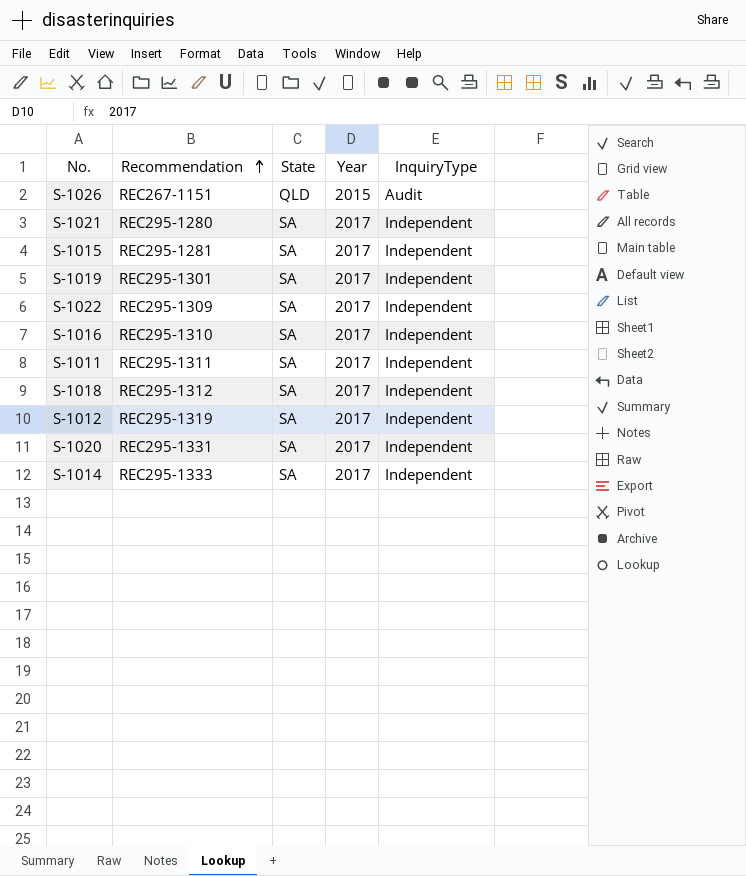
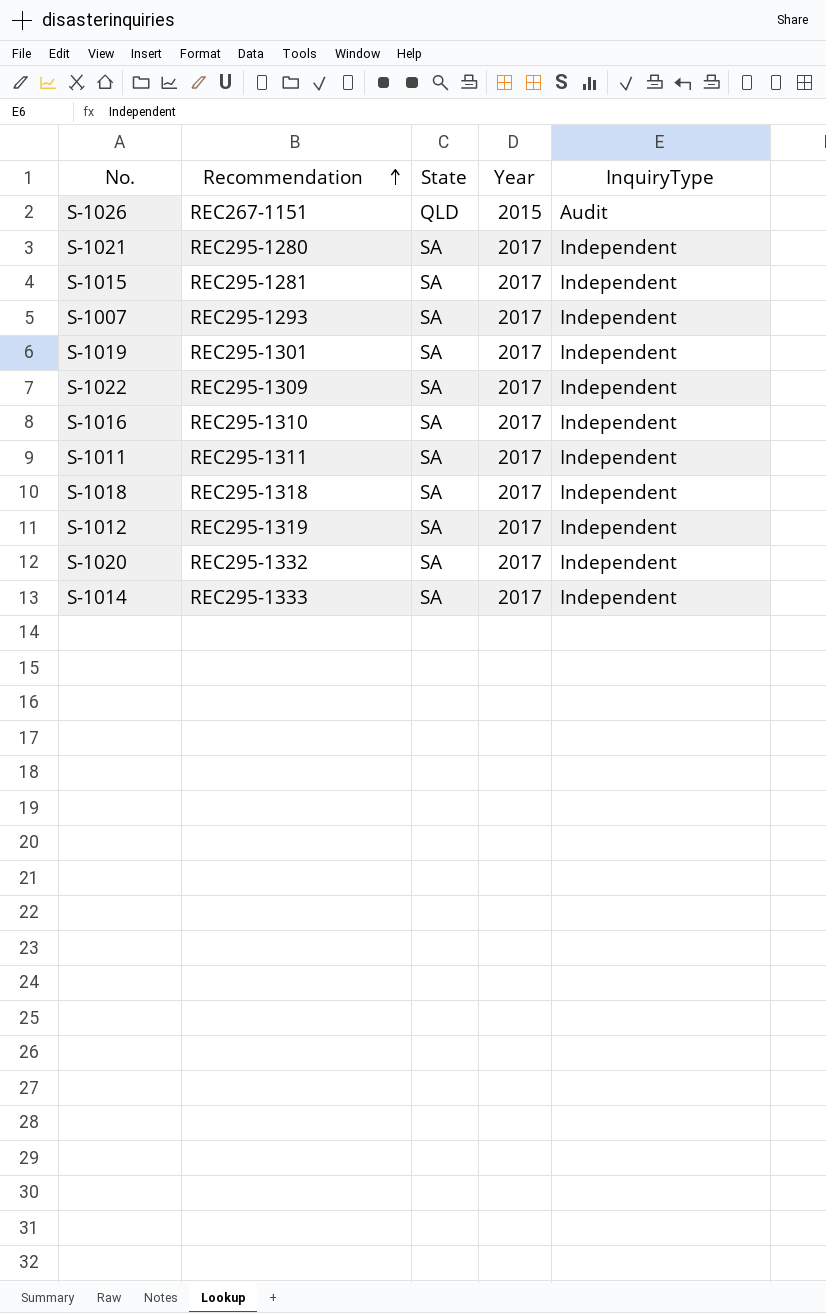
row S-1007: none -> REC295-1293 | SA | 2017 | Independent
S-1018 | Recommendation: REC295-1312 -> REC295-1318
S-1020 | Recommendation: REC295-1331 -> REC295-1332

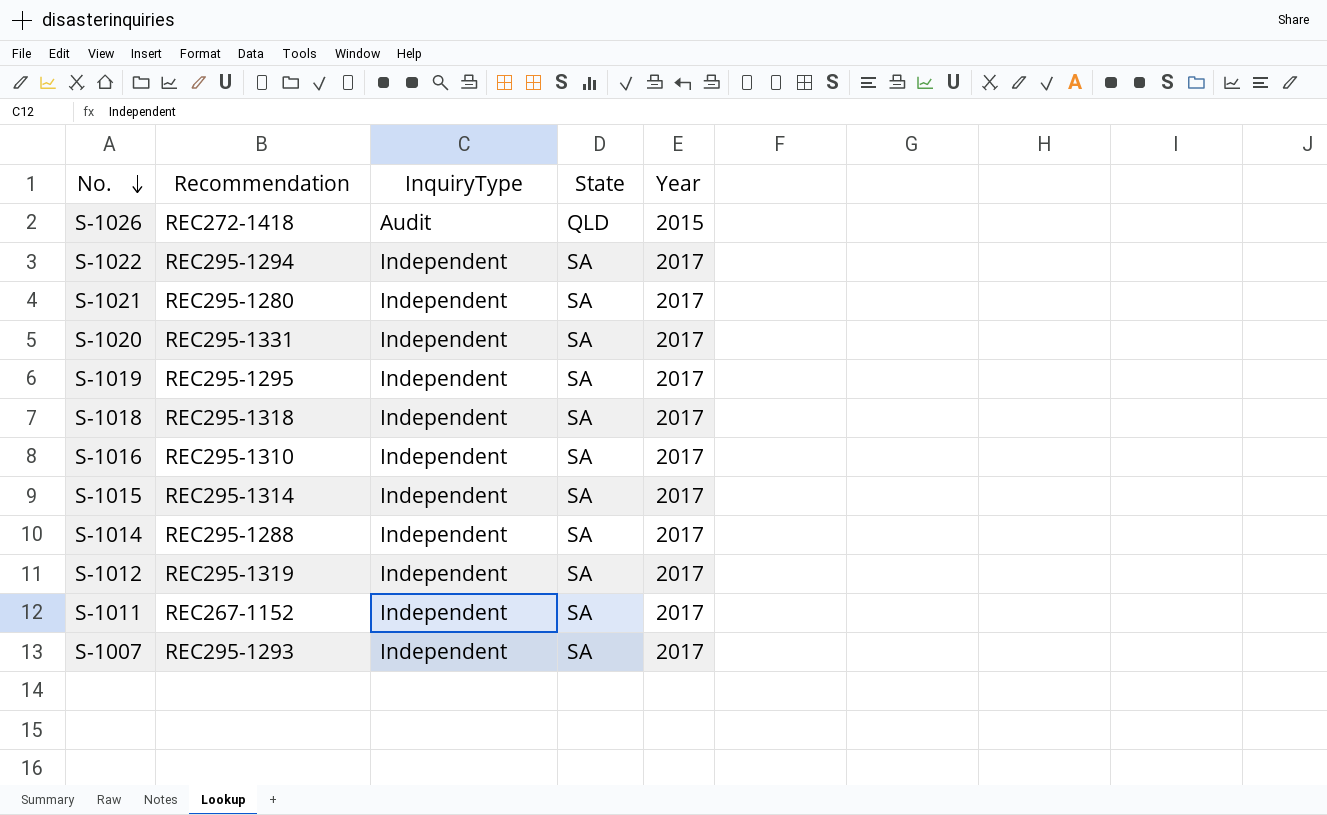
row order: Recommendation ascending -> No. descending
column InquiryType | position: 5 -> 3
S-1026 | Recommendation: REC267-1151 -> REC272-1418
S-1022 | Recommendation: REC295-1309 -> REC295-1294
S-1020 | Recommendation: REC295-1332 -> REC295-1331
S-1019 | Recommendation: REC295-1301 -> REC295-1295
S-1015 | Recommendation: REC295-1281 -> REC295-1314
S-1014 | Recommendation: REC295-1333 -> REC295-1288
S-1011 | Recommendation: REC295-1311 -> REC267-1152

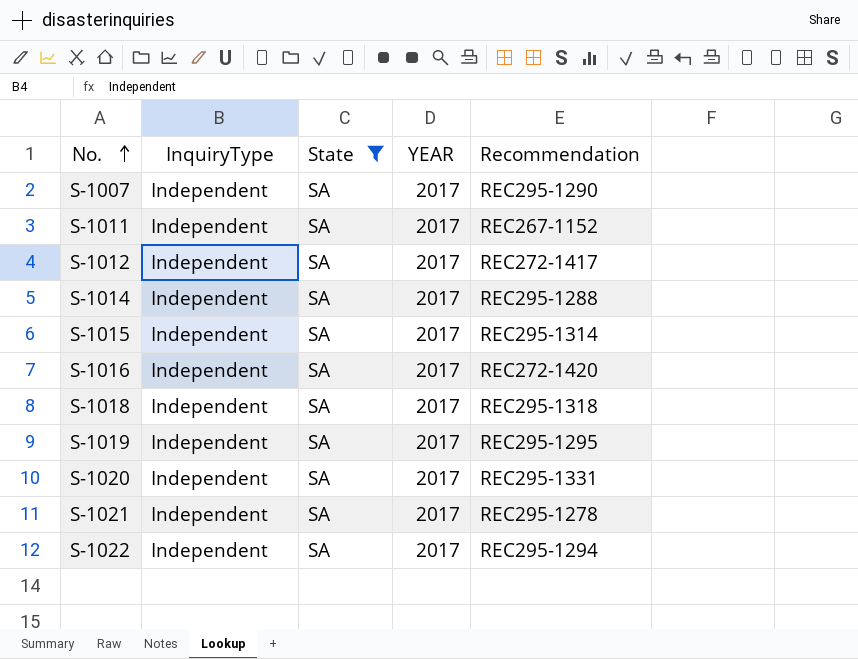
filter: none -> State = SA
row order: No. descending -> No. ascending
column name: Year -> YEAR
column Recommendation | position: 2 -> 5
S-1007 | Recommendation: REC295-1293 -> REC295-1290
S-1012 | Recommendation: REC295-1319 -> REC272-1417
S-1016 | Recommendation: REC295-1310 -> REC272-1420
S-1021 | Recommendation: REC295-1280 -> REC295-1278

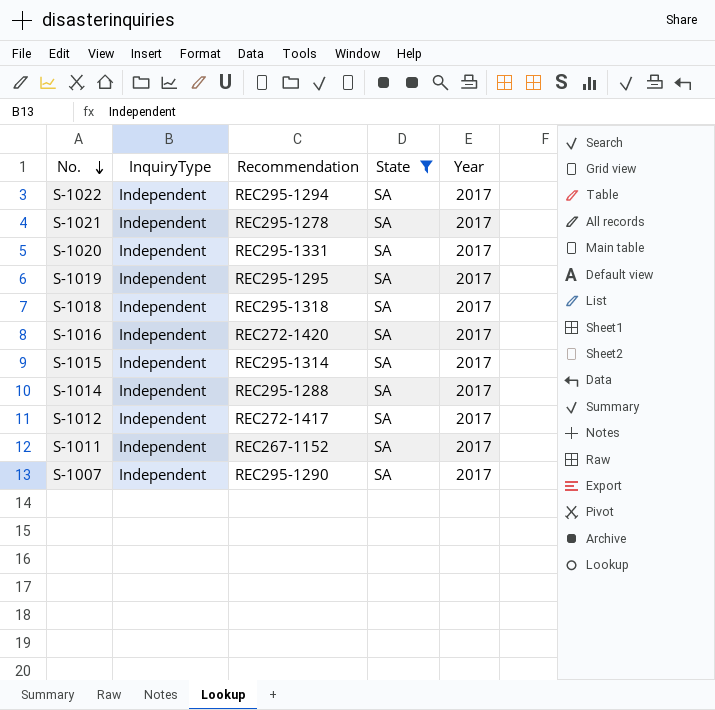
row order: No. ascending -> No. descending
column Recommendation | position: 5 -> 3
column name: YEAR -> Year

